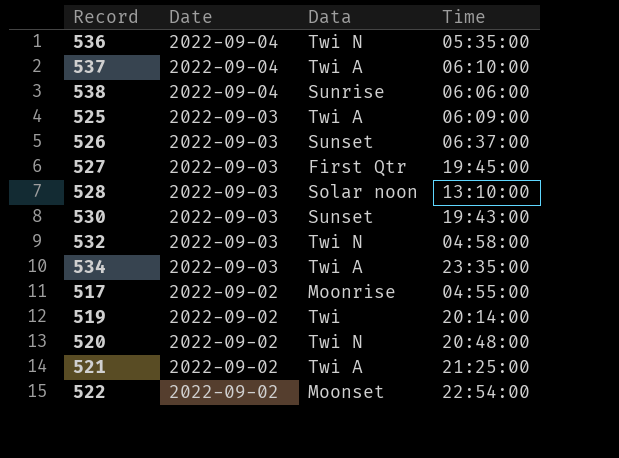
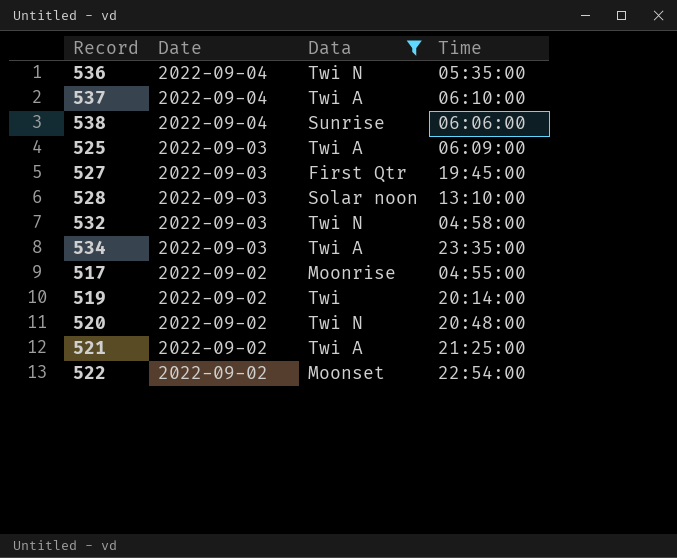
filter: none -> Data != Sunset

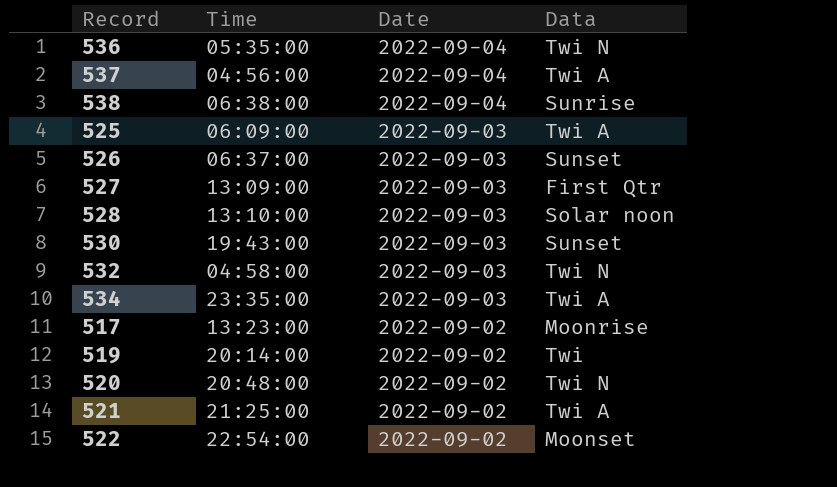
filter: Data != Sunset -> none
column Time | position: 4 -> 2
537 | Time: 06:10:00 -> 04:56:00
538 | Time: 06:06:00 -> 06:38:00
527 | Time: 19:45:00 -> 13:09:00
517 | Time: 04:55:00 -> 13:23:00

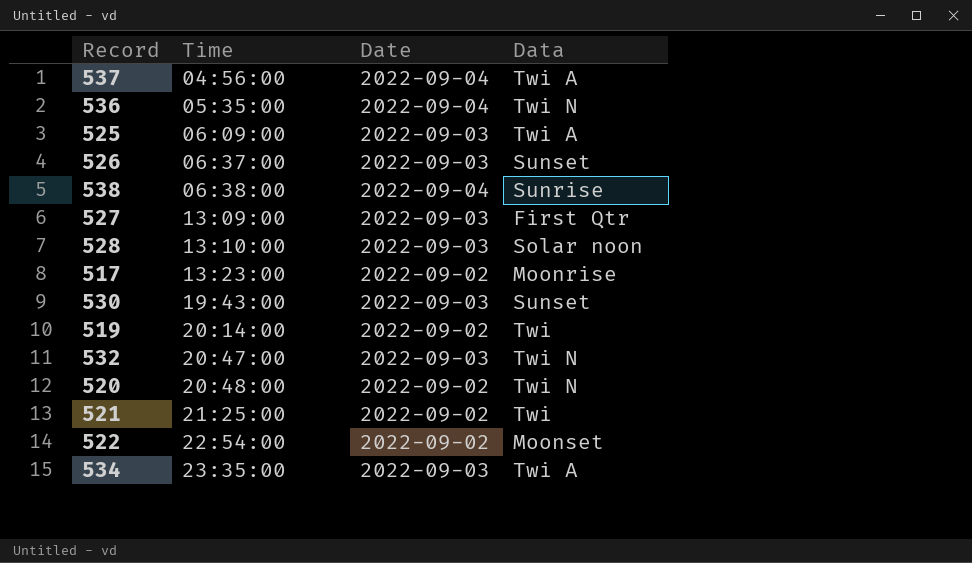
row order: Date descending -> Time ascending
532 | Time: 04:58:00 -> 20:47:00
521 | Data: Twi A -> Twi

